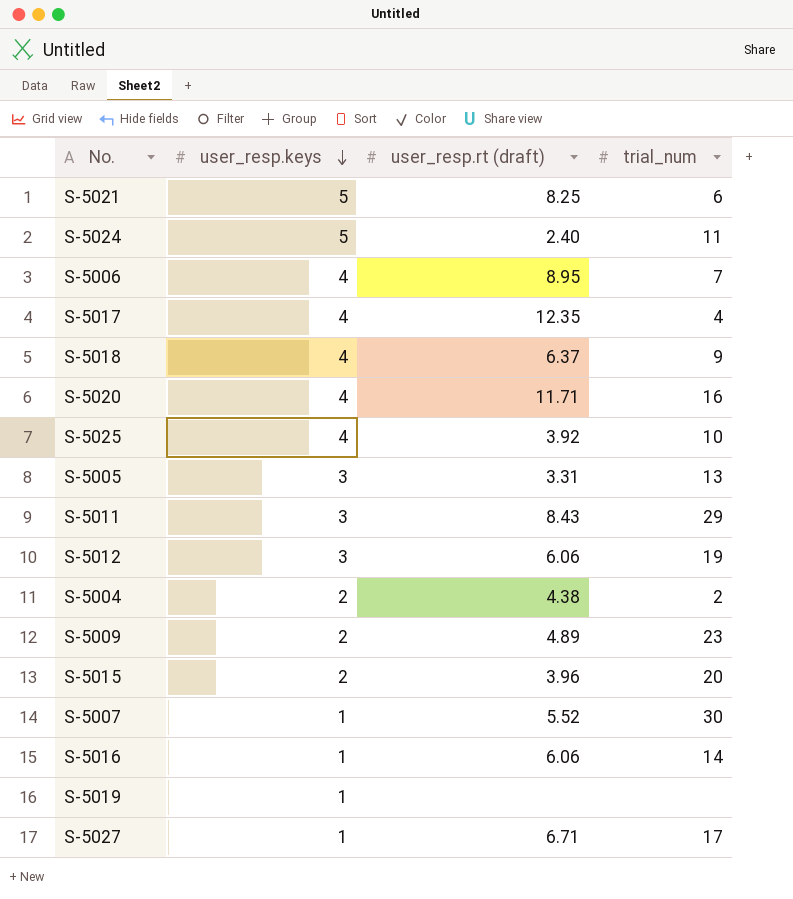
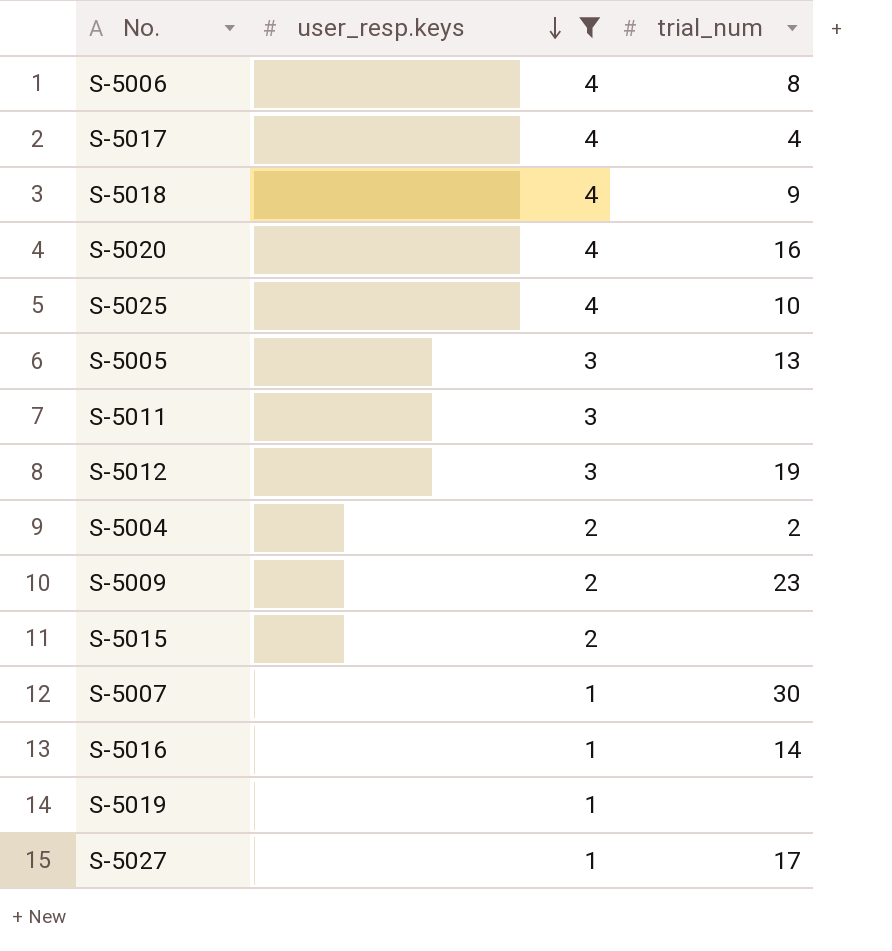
filter: none -> user_resp.keys != 5
column user_resp.rt (draft) | position: 3 -> none
S-5006 | trial_num: 7 -> 8
S-5011 | trial_num: 29 -> none
S-5015 | trial_num: 20 -> none

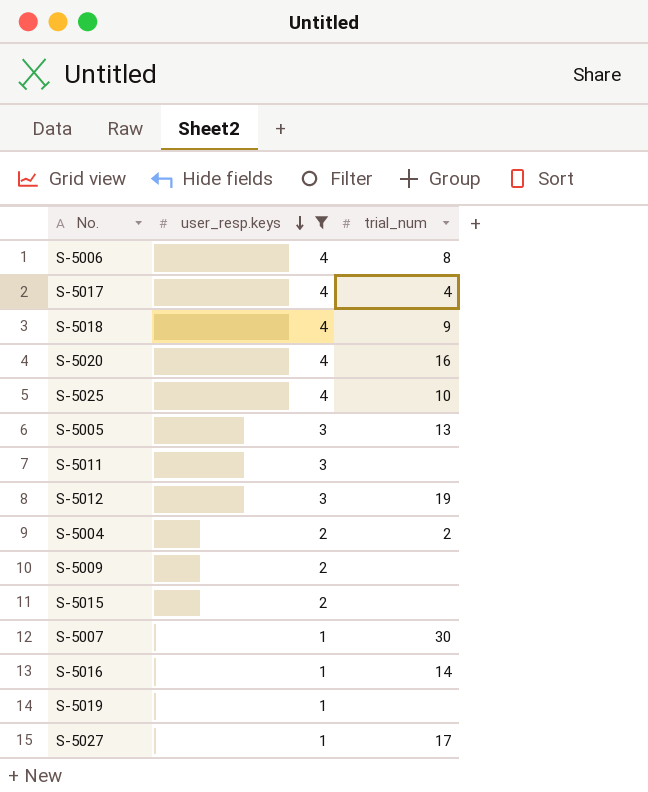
S-5009 | trial_num: 23 -> none

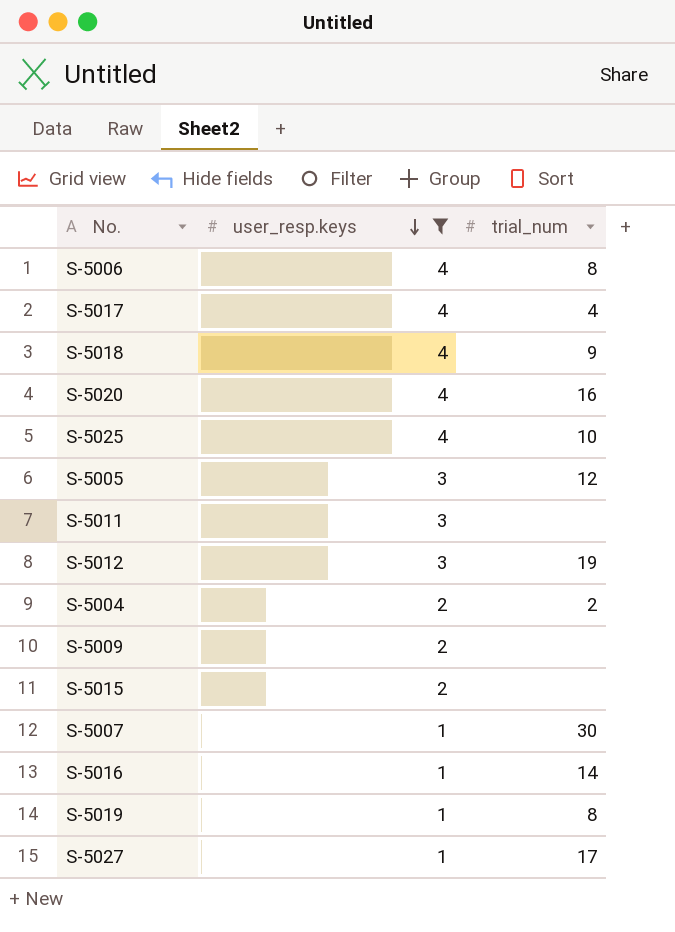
S-5005 | trial_num: 13 -> 12
S-5019 | trial_num: none -> 8

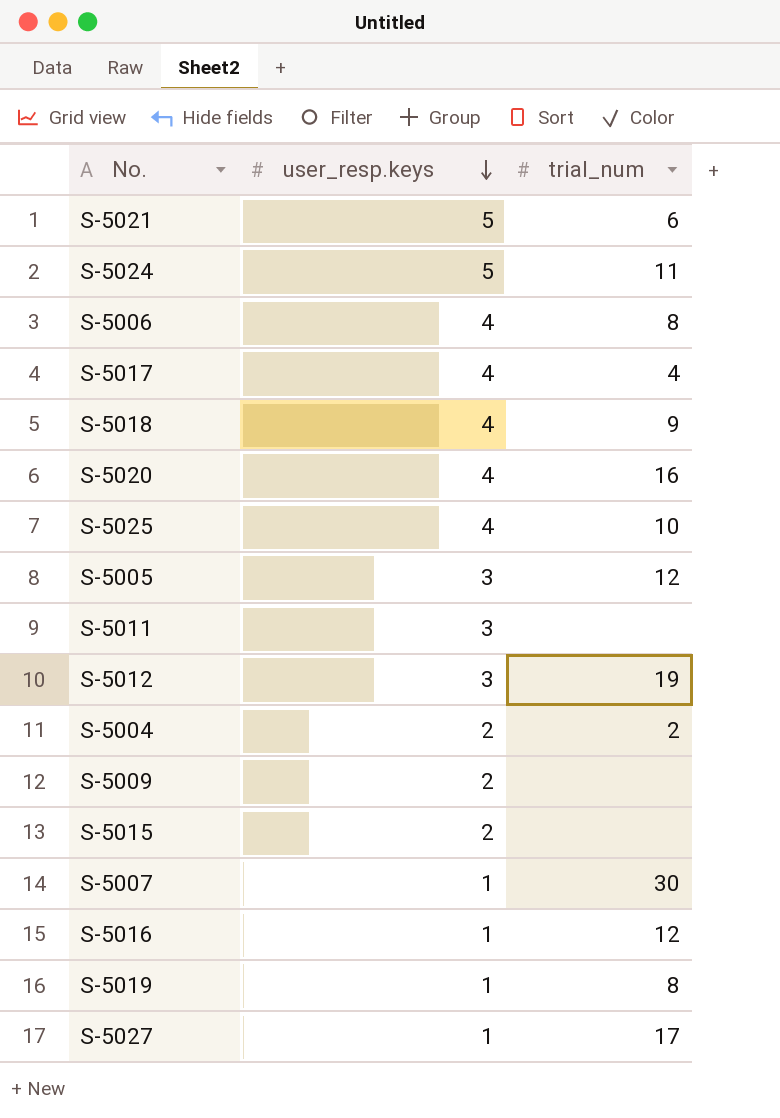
filter: user_resp.keys != 5 -> none
S-5016 | trial_num: 14 -> 12

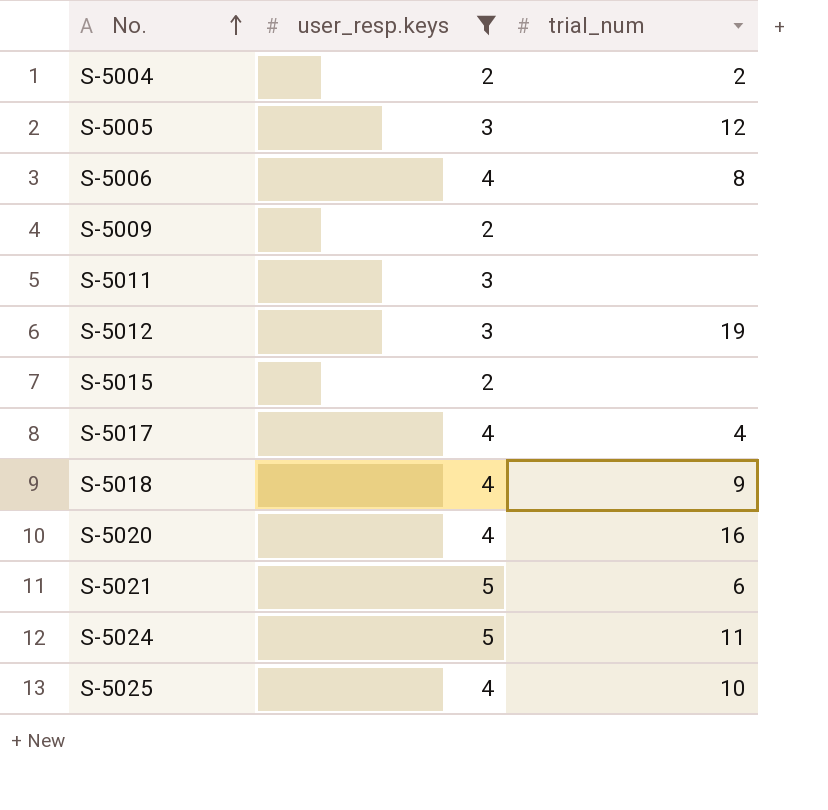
filter: none -> user_resp.keys != 1
row order: user_resp.keys descending -> No. ascending

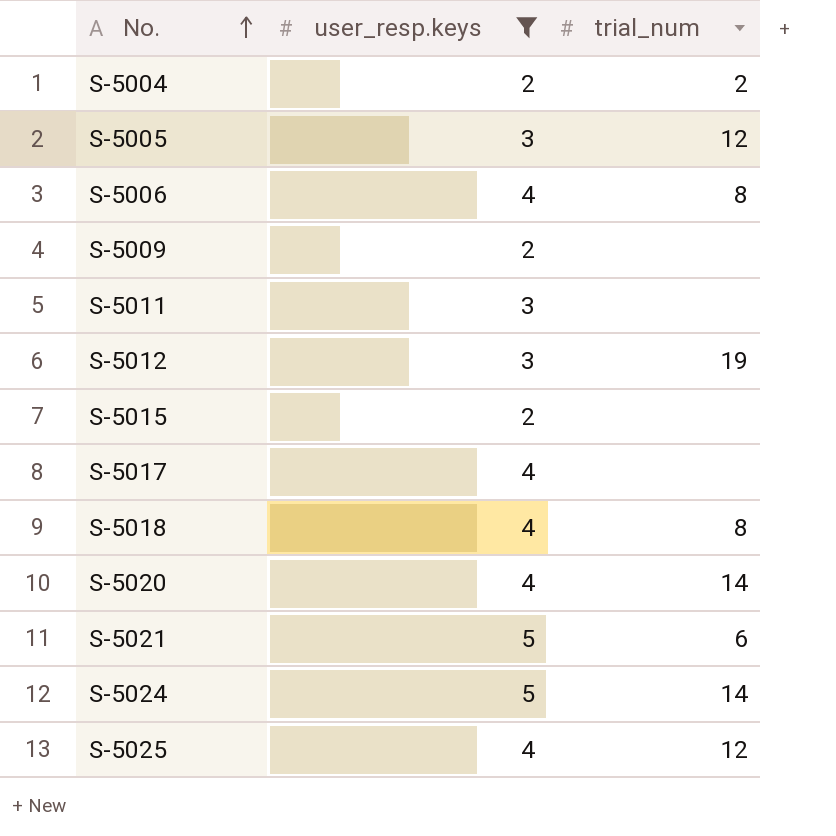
S-5017 | trial_num: 4 -> none
S-5018 | trial_num: 9 -> 8
S-5020 | trial_num: 16 -> 14
S-5024 | trial_num: 11 -> 14
S-5025 | trial_num: 10 -> 12

